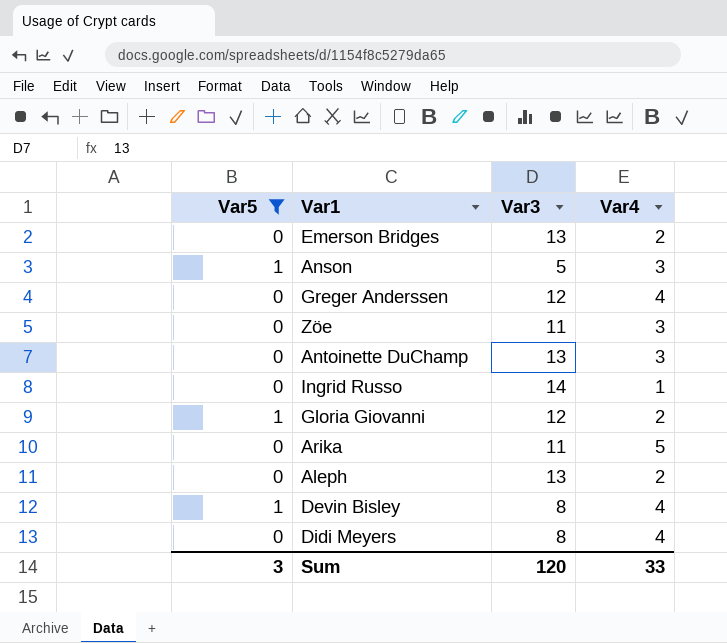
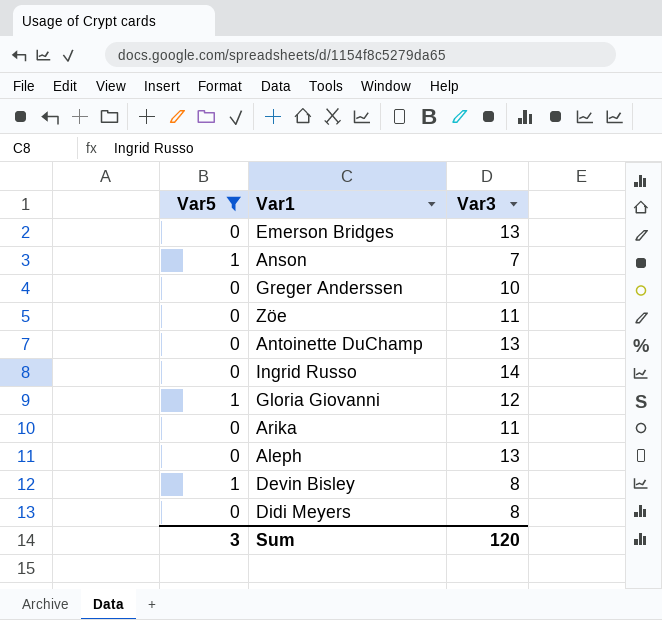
column Var4 | position: 4 -> none
Anson | Var3: 5 -> 7
Greger Anderssen | Var3: 12 -> 10

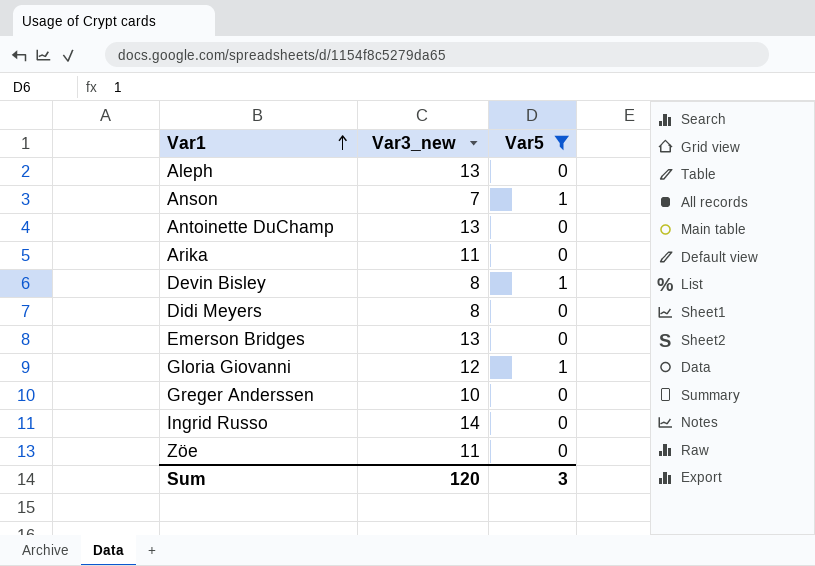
row order: none -> Var1 ascending
column name: Var3 -> Var3_new
column Var5 | position: 1 -> 3

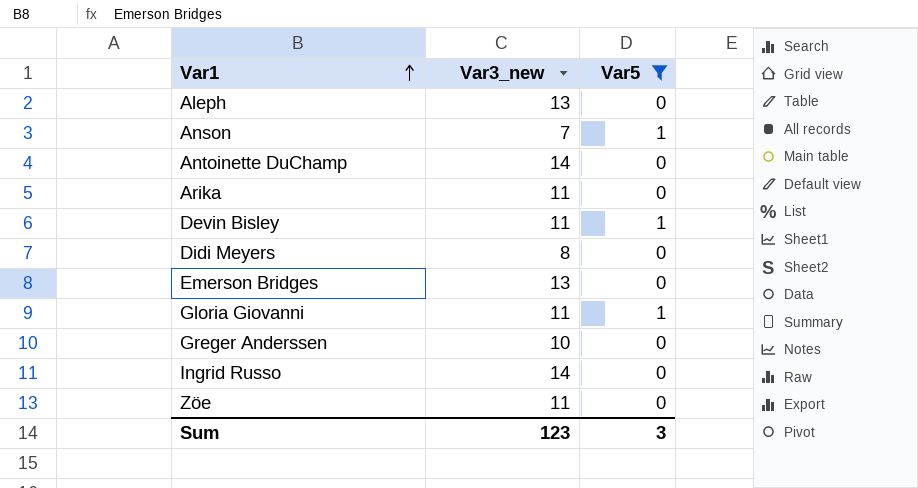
Antoinette DuChamp | Var3_new: 13 -> 14
Devin Bisley | Var3_new: 8 -> 11
Gloria Giovanni | Var3_new: 12 -> 11
Sum | Var3_new: 120 -> 123

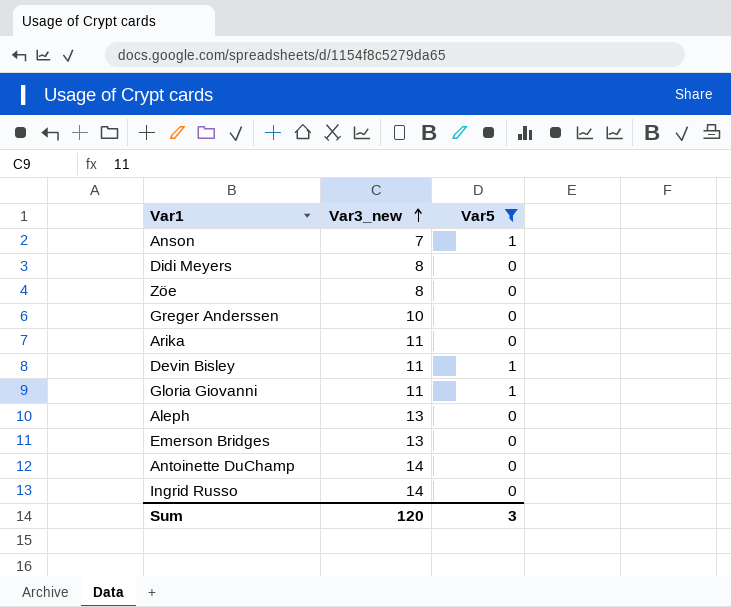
row order: Var1 ascending -> Var3_new ascending
Zöe | Var3_new: 11 -> 8
Sum | Var3_new: 123 -> 120

